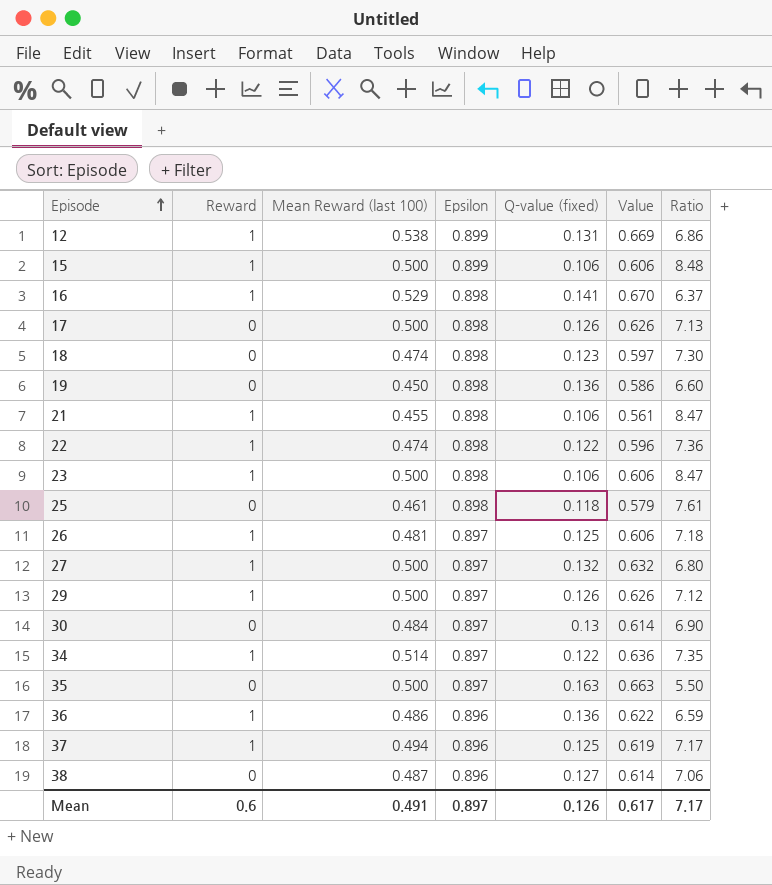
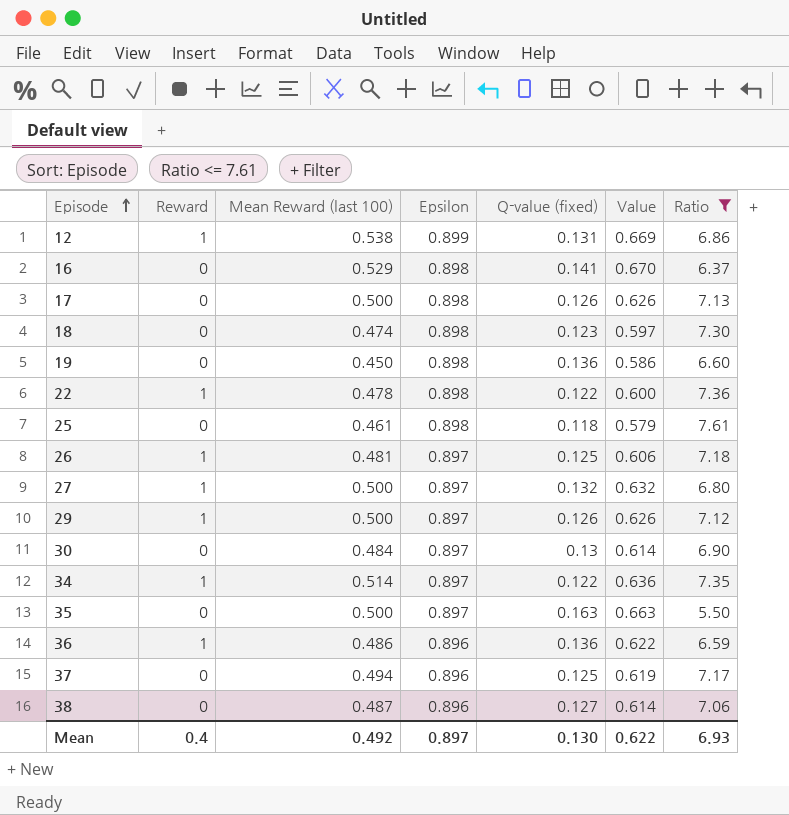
filter: none -> Ratio <= 7.61
16 | Reward: 1 -> 0
22 | Mean Reward (last 100): 0.474 -> 0.478
22 | Value: 0.596 -> 0.600
37 | Reward: 1 -> 0
Mean | Reward: 0.6 -> 0.4
Mean | Mean Reward (last 100): 0.491 -> 0.492
Mean | Q-value (fixed): 0.126 -> 0.130
Mean | Value: 0.617 -> 0.622
Mean | Ratio: 7.17 -> 6.93

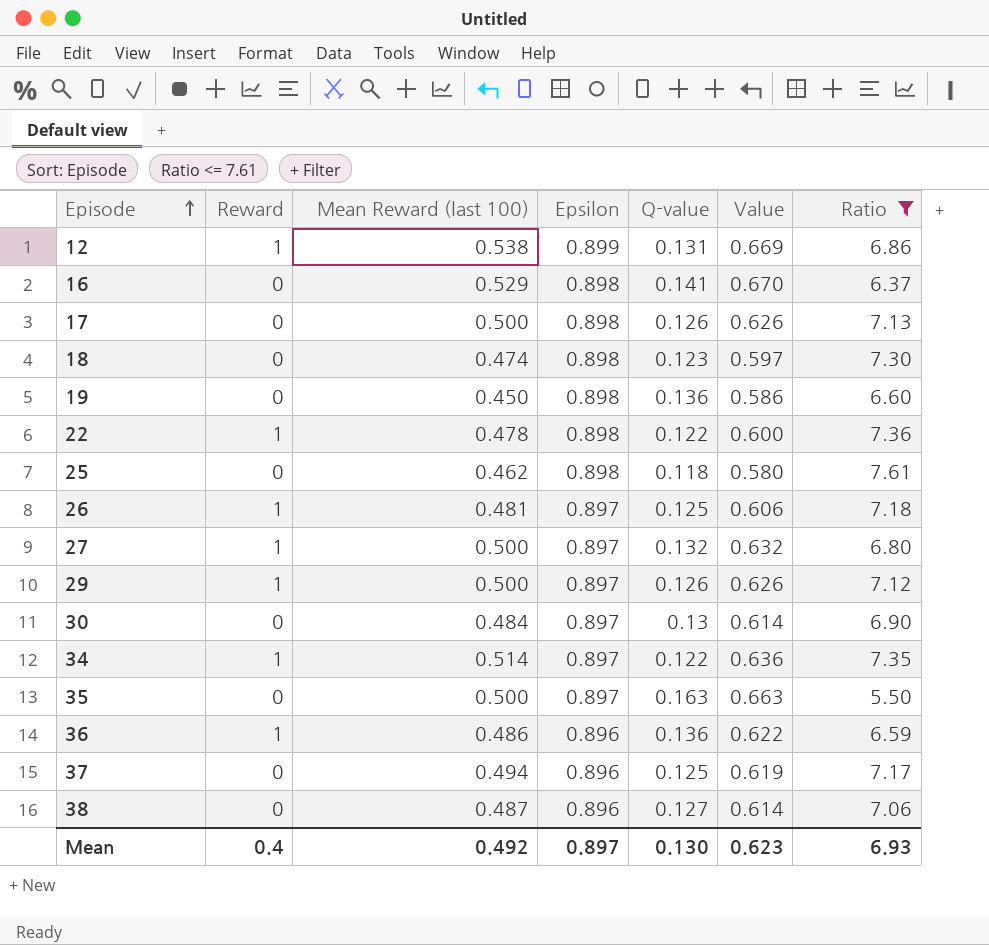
column name: Q-value (fixed) -> Q-value
25 | Mean Reward (last 100): 0.461 -> 0.462
25 | Value: 0.579 -> 0.580
Mean | Value: 0.622 -> 0.623

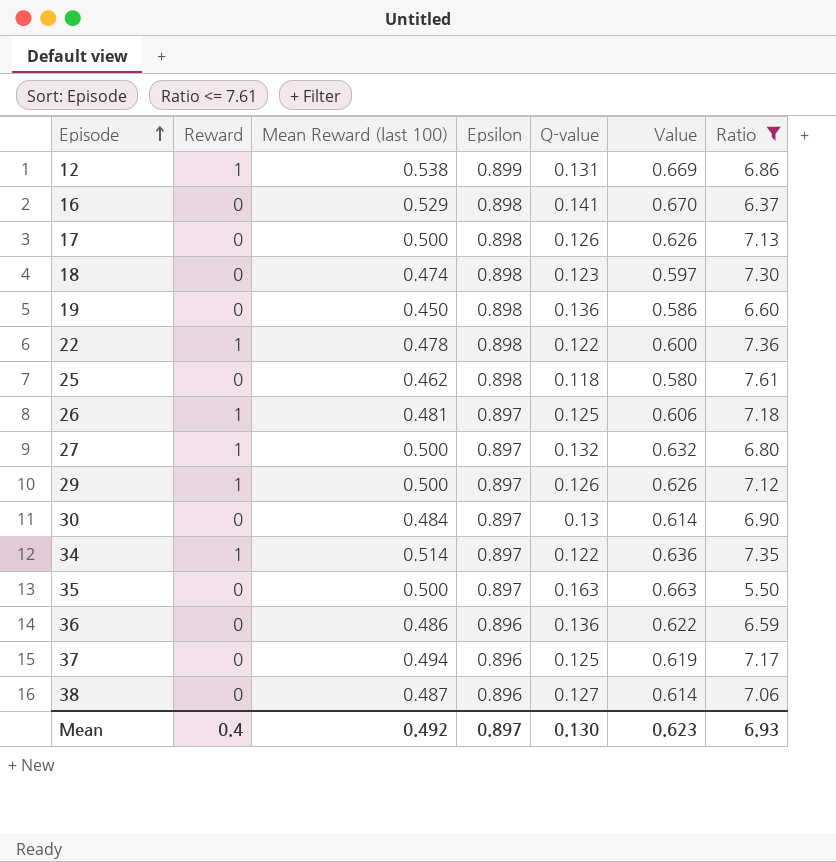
36 | Reward: 1 -> 0

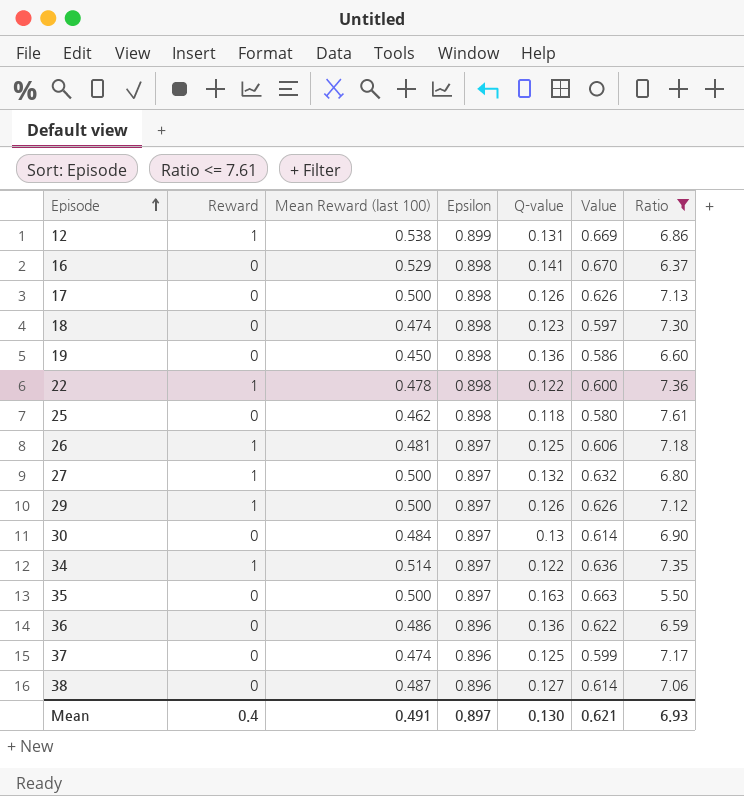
37 | Mean Reward (last 100): 0.494 -> 0.474
37 | Value: 0.619 -> 0.599
Mean | Mean Reward (last 100): 0.492 -> 0.491
Mean | Value: 0.623 -> 0.621

